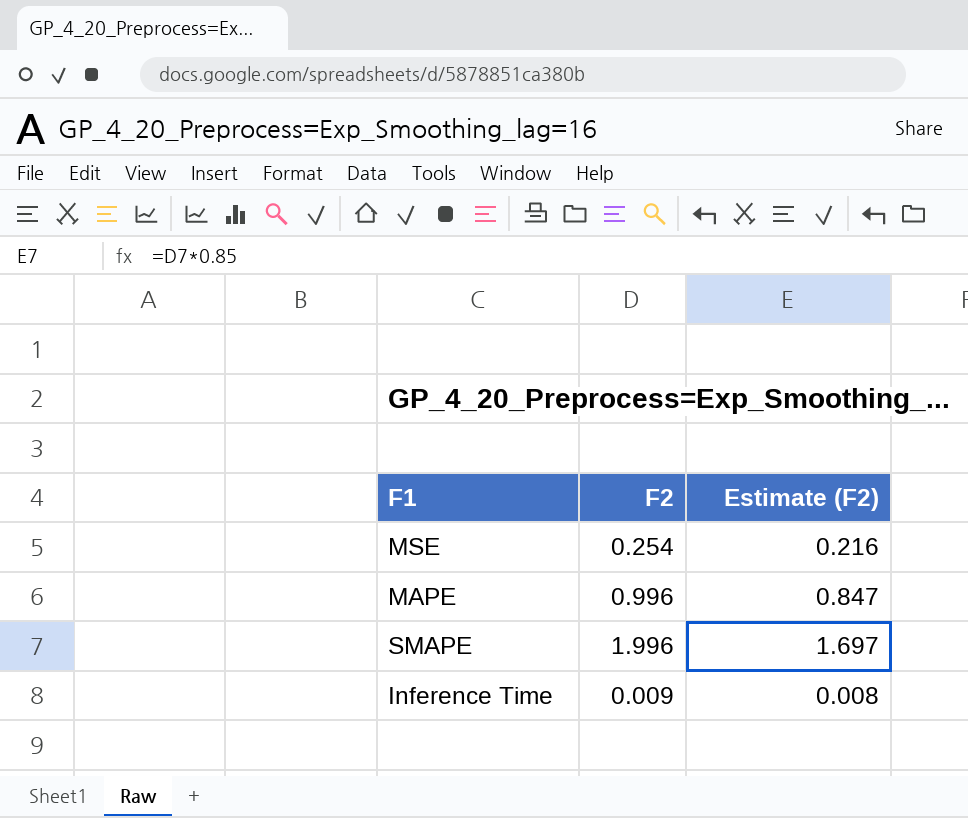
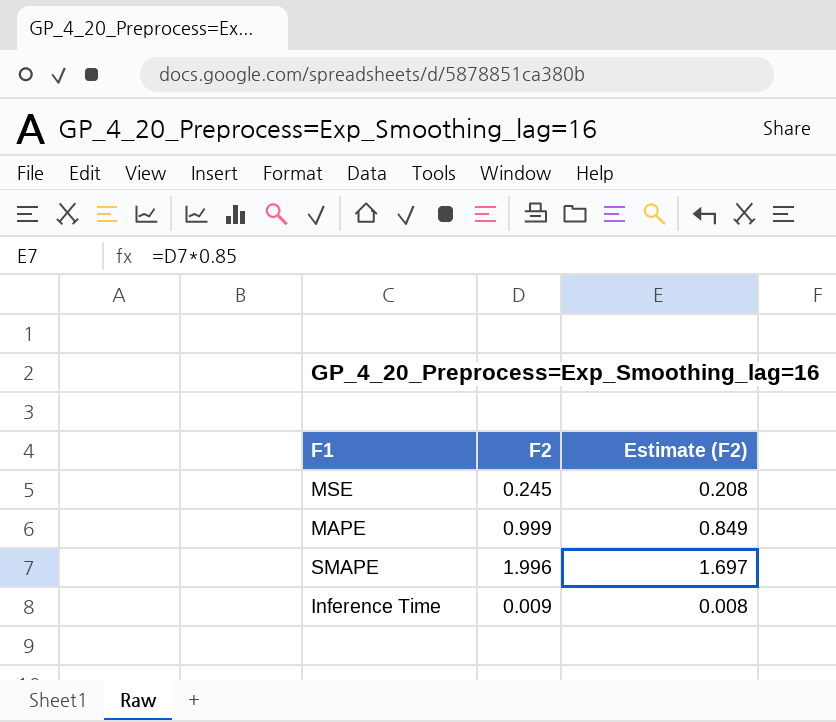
MSE | F2: 0.254 -> 0.245
MSE | Estimate (F2): 0.216 -> 0.208
MAPE | F2: 0.996 -> 0.999
MAPE | Estimate (F2): 0.847 -> 0.849

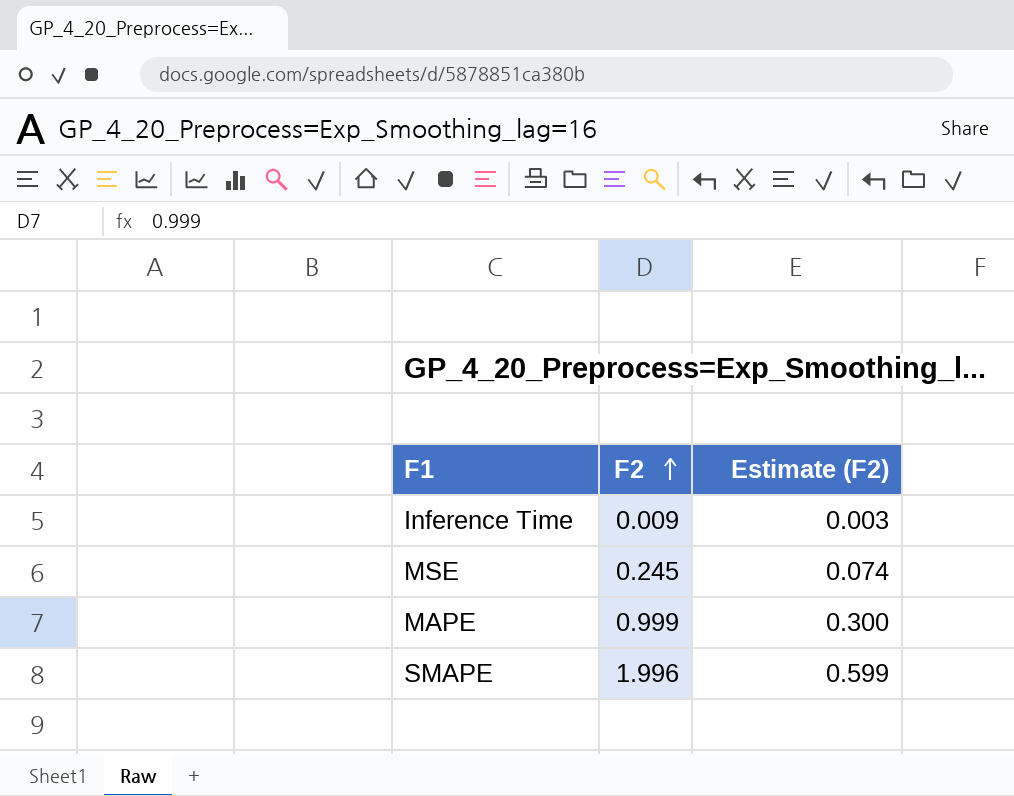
row order: none -> F2 ascending
column Estimate (F2) | formula: [F2] * 0.85 -> [F2] * 0.3

